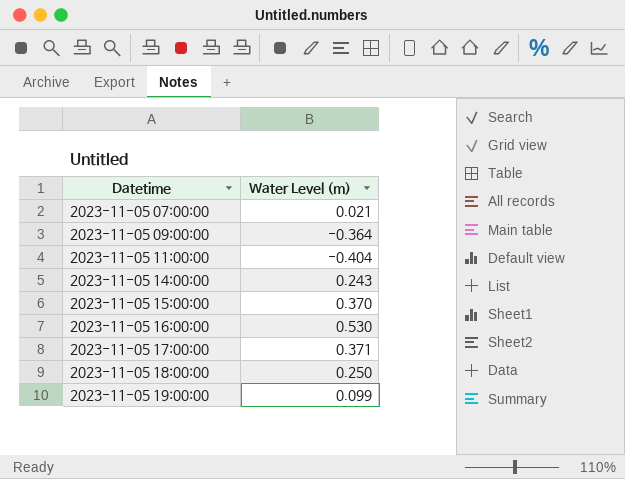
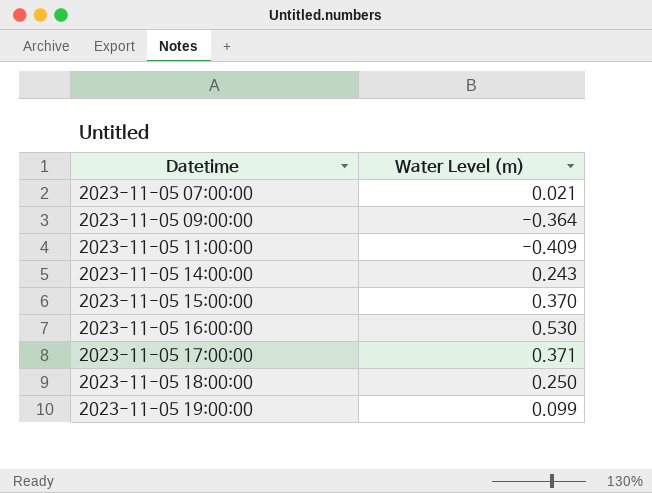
2023-11-05 11:00:00 | Water Level (m): -0.404 -> -0.409

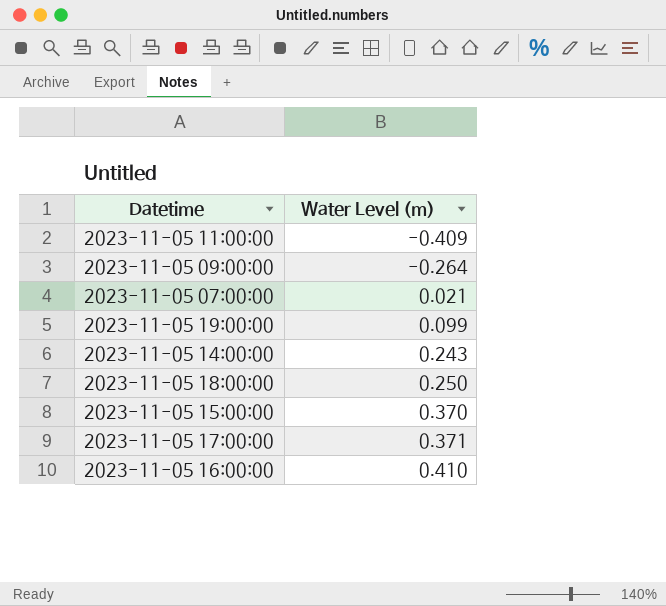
row order: Datetime ascending -> Water Level (m) ascending
2023-11-05 09:00:00 | Water Level (m): -0.364 -> -0.264
2023-11-05 16:00:00 | Water Level (m): 0.530 -> 0.410

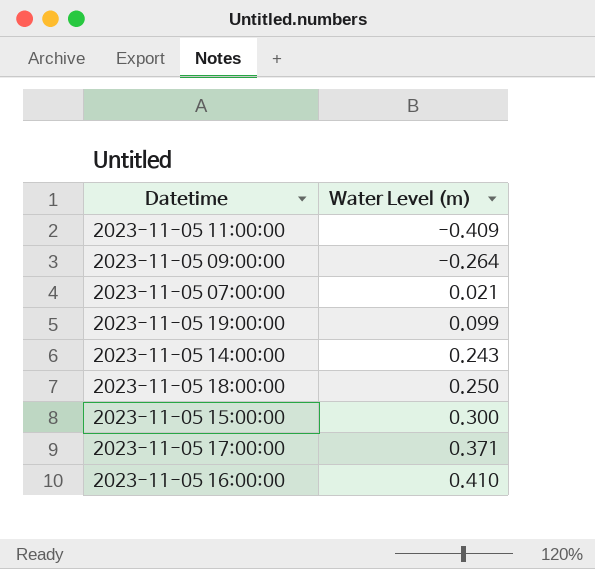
2023-11-05 15:00:00 | Water Level (m): 0.370 -> 0.300

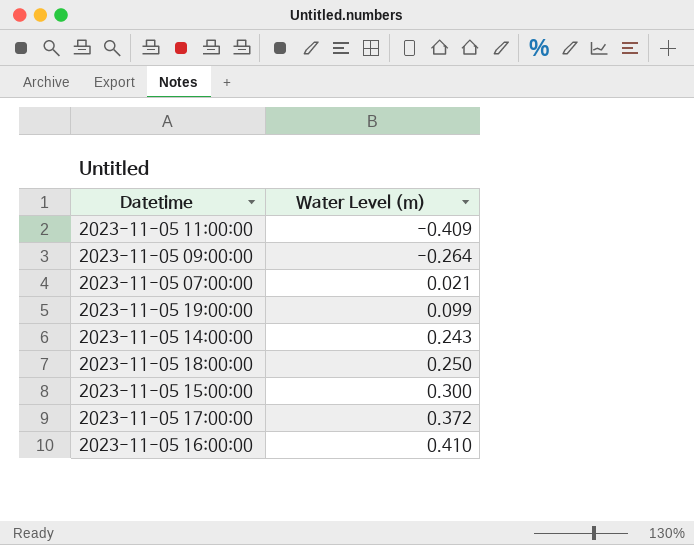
2023-11-05 17:00:00 | Water Level (m): 0.371 -> 0.372

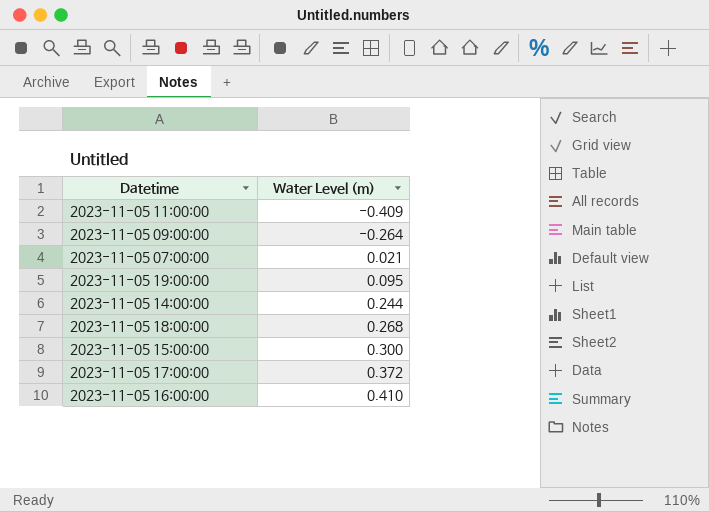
2023-11-05 19:00:00 | Water Level (m): 0.099 -> 0.095
2023-11-05 14:00:00 | Water Level (m): 0.243 -> 0.244
2023-11-05 18:00:00 | Water Level (m): 0.250 -> 0.268

